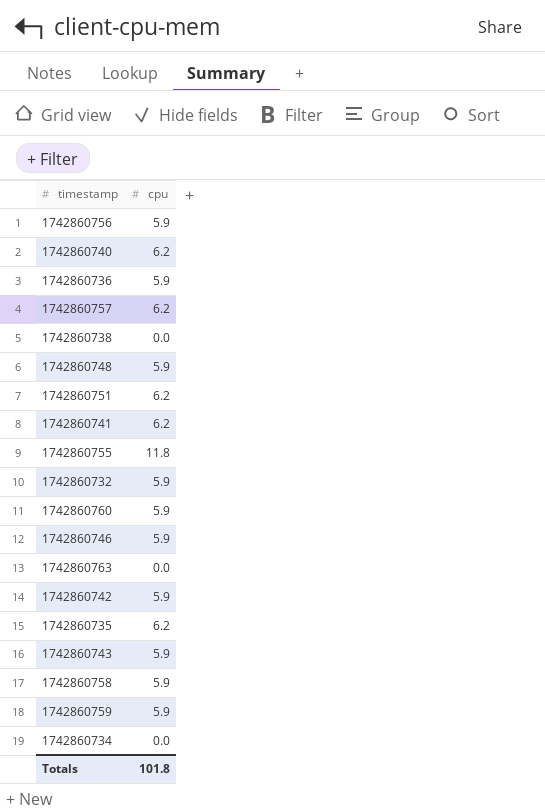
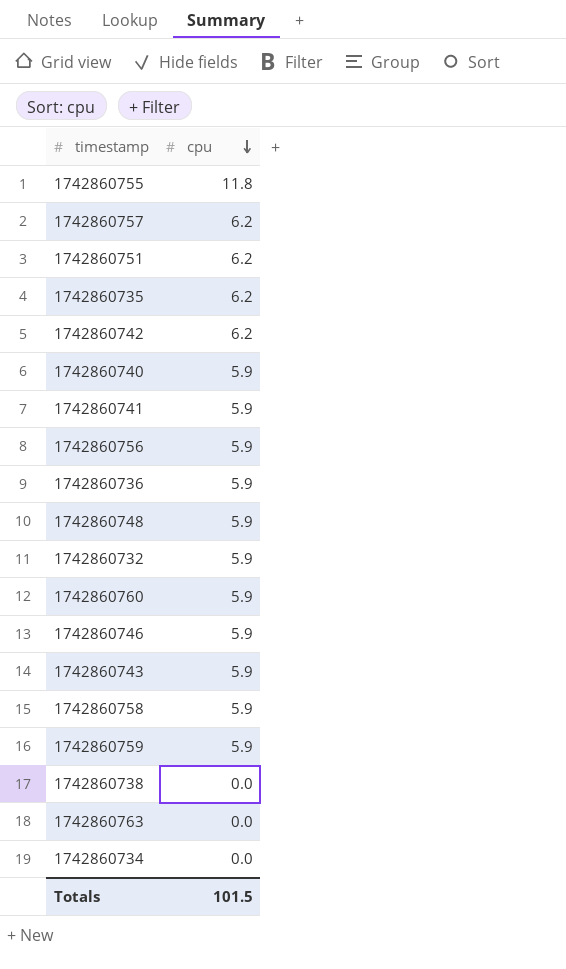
row order: none -> cpu descending
1742860742 | cpu: 5.9 -> 6.2
1742860740 | cpu: 6.2 -> 5.9
1742860741 | cpu: 6.2 -> 5.9
Totals | cpu: 101.8 -> 101.5

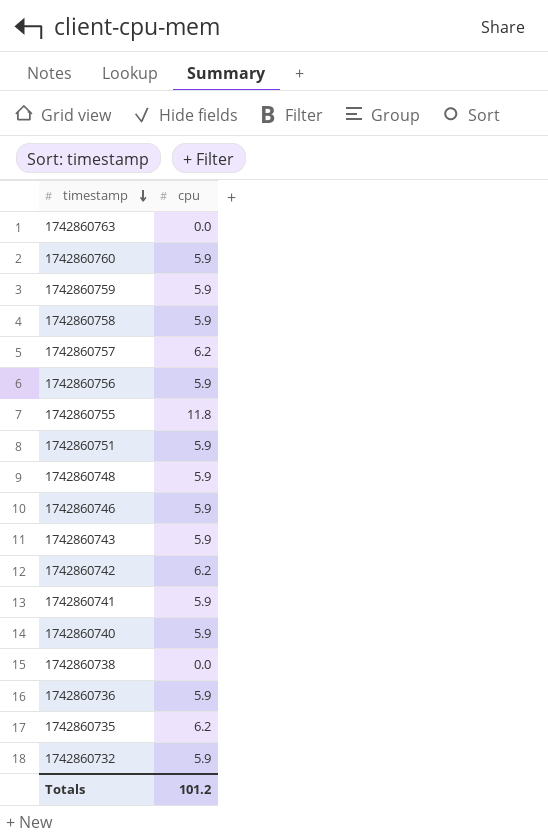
row order: cpu descending -> timestamp descending
row 1742860734: 0.0 -> none
1742860751 | cpu: 6.2 -> 5.9
Totals | cpu: 101.5 -> 101.2

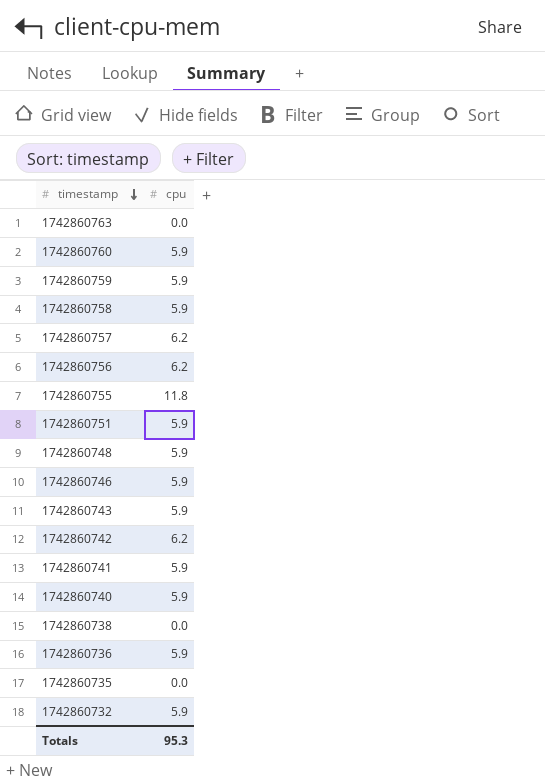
1742860756 | cpu: 5.9 -> 6.2
1742860735 | cpu: 6.2 -> 0.0
Totals | cpu: 101.2 -> 95.3

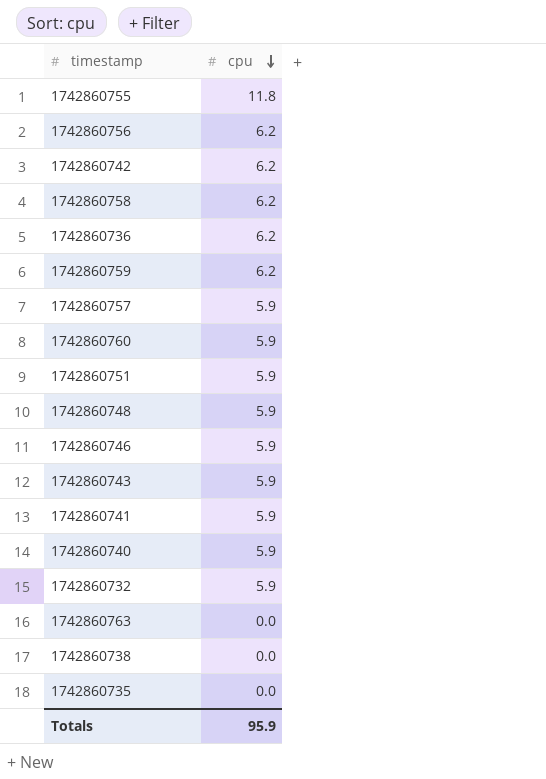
row order: timestamp descending -> cpu descending
1742860758 | cpu: 5.9 -> 6.2
1742860736 | cpu: 5.9 -> 6.2
1742860759 | cpu: 5.9 -> 6.2
1742860757 | cpu: 6.2 -> 5.9
Totals | cpu: 95.3 -> 95.9

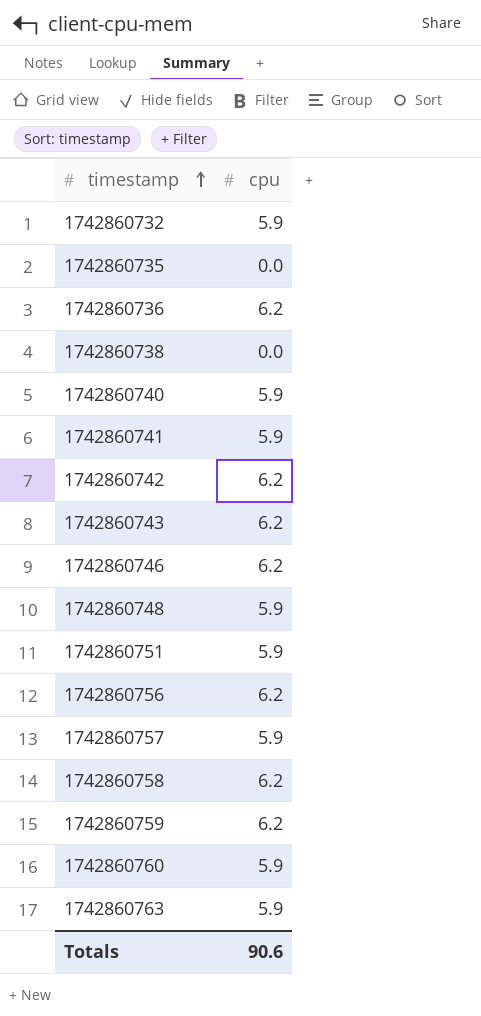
row order: cpu descending -> timestamp ascending
row 1742860755: 11.8 -> none
1742860743 | cpu: 5.9 -> 6.2
1742860746 | cpu: 5.9 -> 6.2
1742860763 | cpu: 0.0 -> 5.9
Totals | cpu: 95.9 -> 90.6

